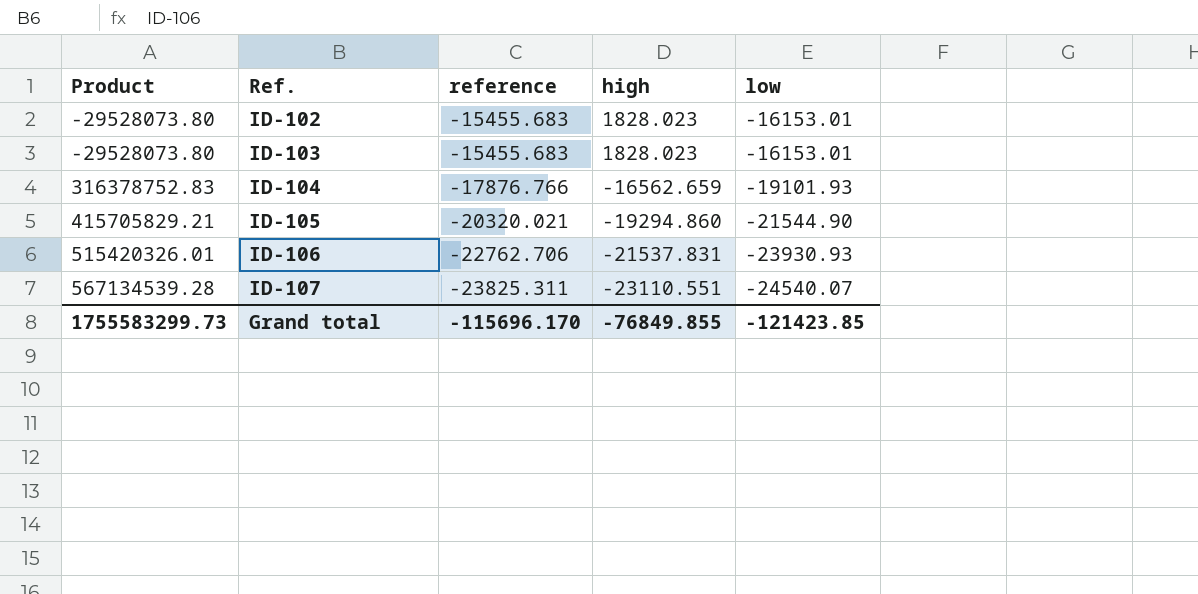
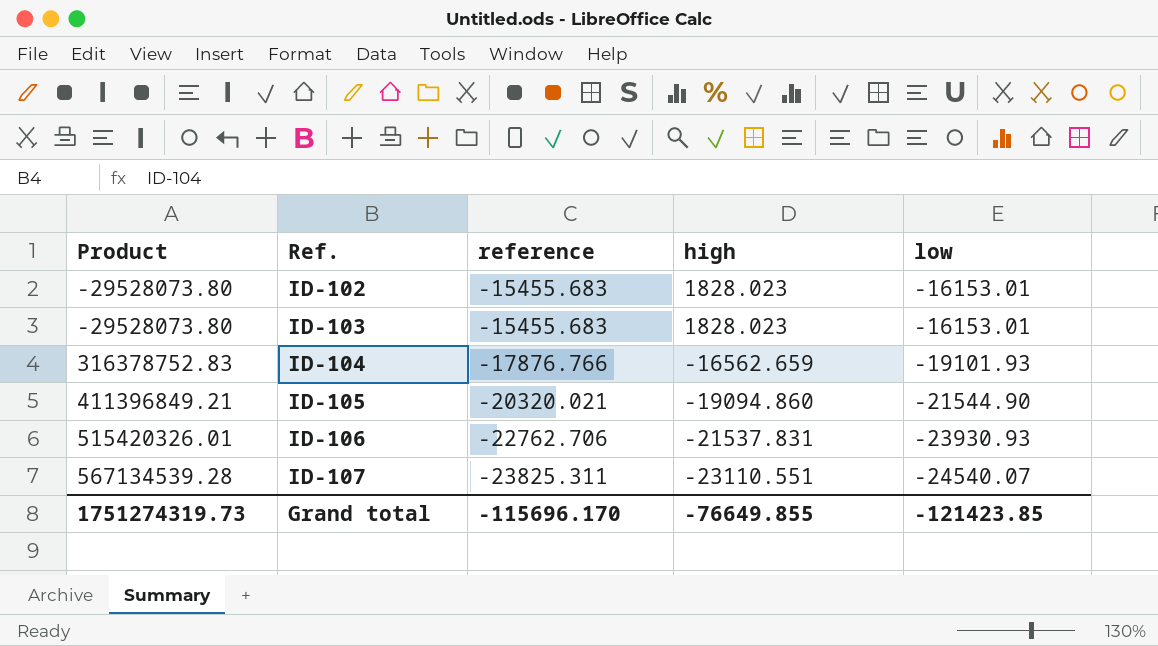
ID-105 | Product: 415705829.21 -> 411396849.21
ID-105 | high: -19294.860 -> -19094.860
Grand total | Product: 1755583299.73 -> 1751274319.73
Grand total | high: -76849.855 -> -76649.855

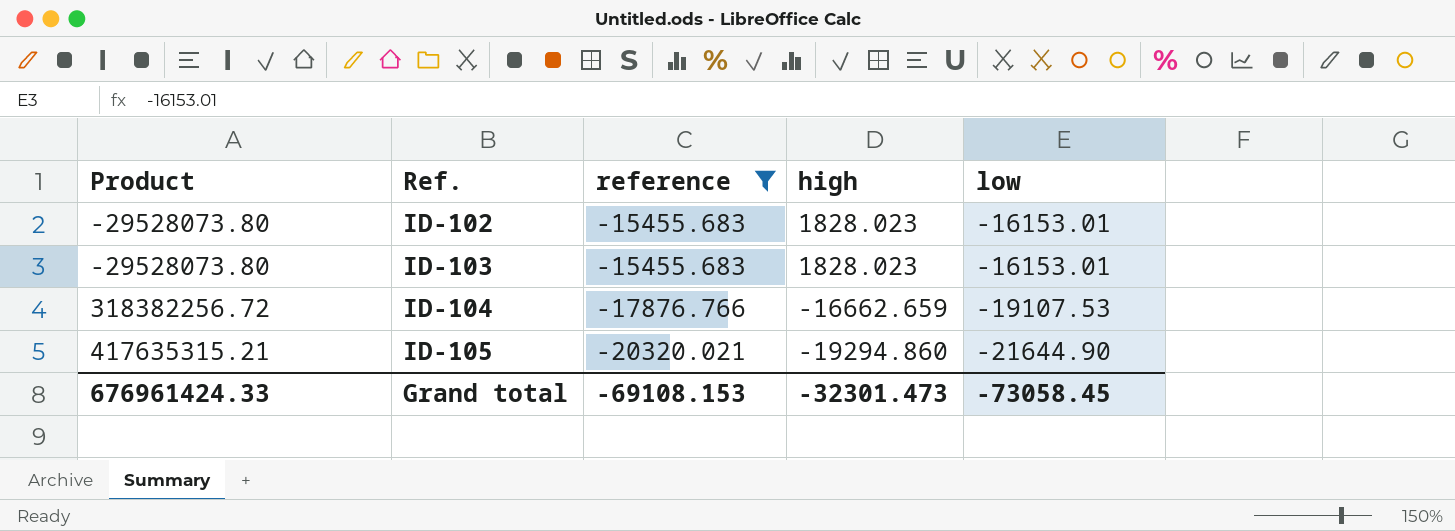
filter: none -> reference >= -20320.021
ID-104 | Product: 316378752.83 -> 318382256.72
ID-104 | high: -16562.659 -> -16662.659
ID-104 | low: -19101.93 -> -19107.53
ID-105 | Product: 411396849.21 -> 417635315.21
ID-105 | high: -19094.860 -> -19294.860
ID-105 | low: -21544.90 -> -21644.90
Grand total | Product: 1751274319.73 -> 676961424.33
Grand total | reference: -115696.170 -> -69108.153
Grand total | high: -76649.855 -> -32301.473
Grand total | low: -121423.85 -> -73058.45

